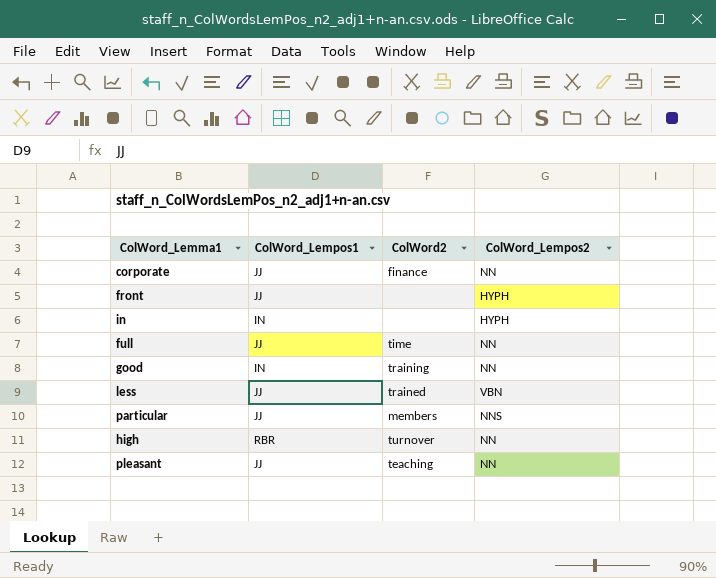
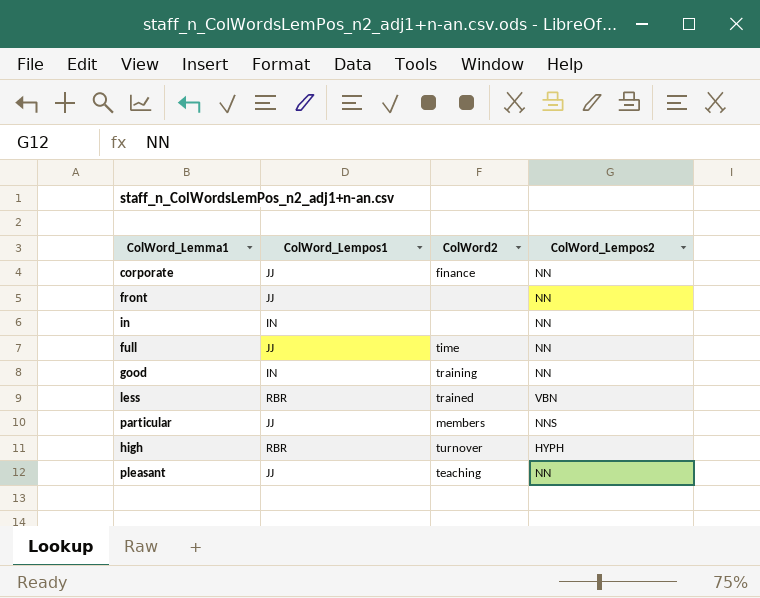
front | ColWord_Lempos2: HYPH -> NN
in | ColWord_Lempos2: HYPH -> NN
less | ColWord_Lempos1: JJ -> RBR
high | ColWord_Lempos2: NN -> HYPH

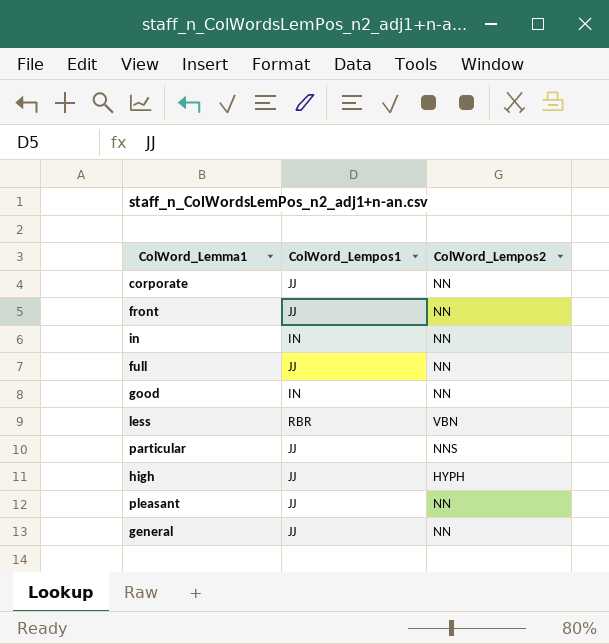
column ColWord2 | position: 3 -> none
high | ColWord_Lempos1: RBR -> JJ
row general: none -> JJ | NN

